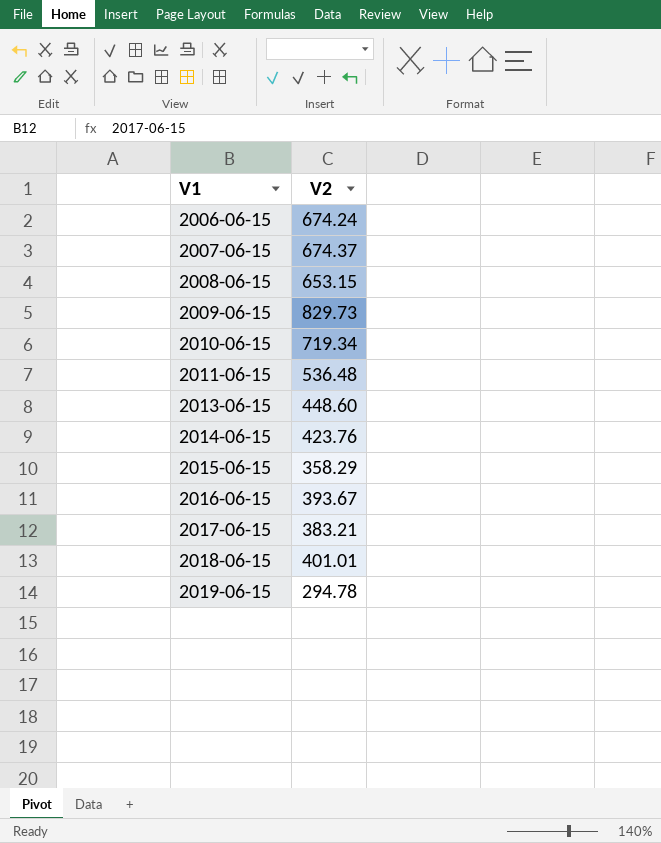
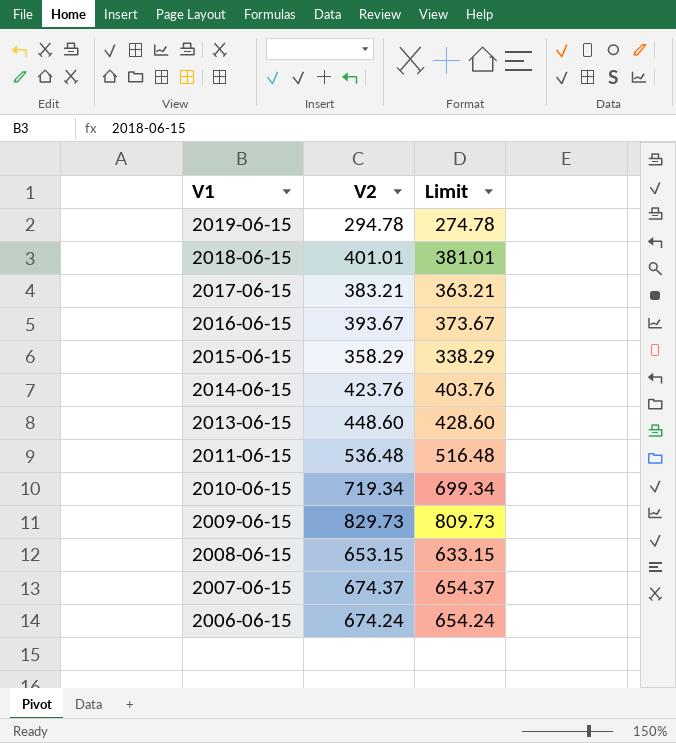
row order: V1 ascending -> V1 descending
column Limit | formula: none -> [V2] - 20

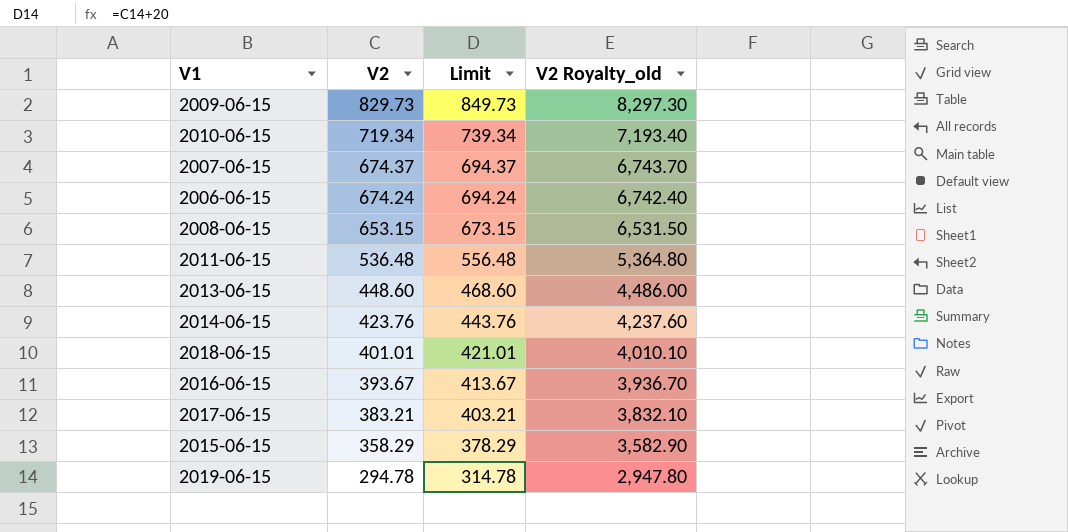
row order: V1 descending -> V2 descending
column Limit | formula: [V2] - 20 -> [V2] + 20
column V2 Royalty_old | formula: none -> [V2] * 10

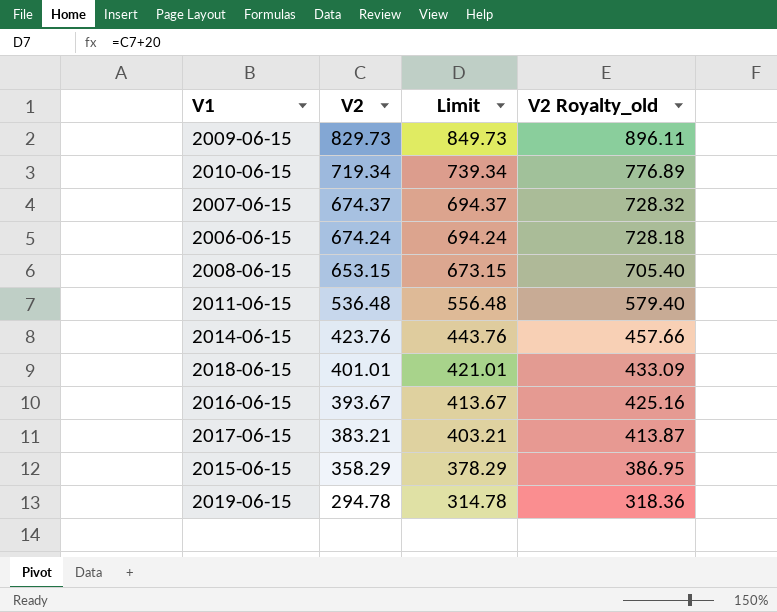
column V2 Royalty_old | formula: [V2] * 10 -> [V2] * 1.08
row 2013-06-15: 448.60 | 468.60 | 4,486.00 -> none

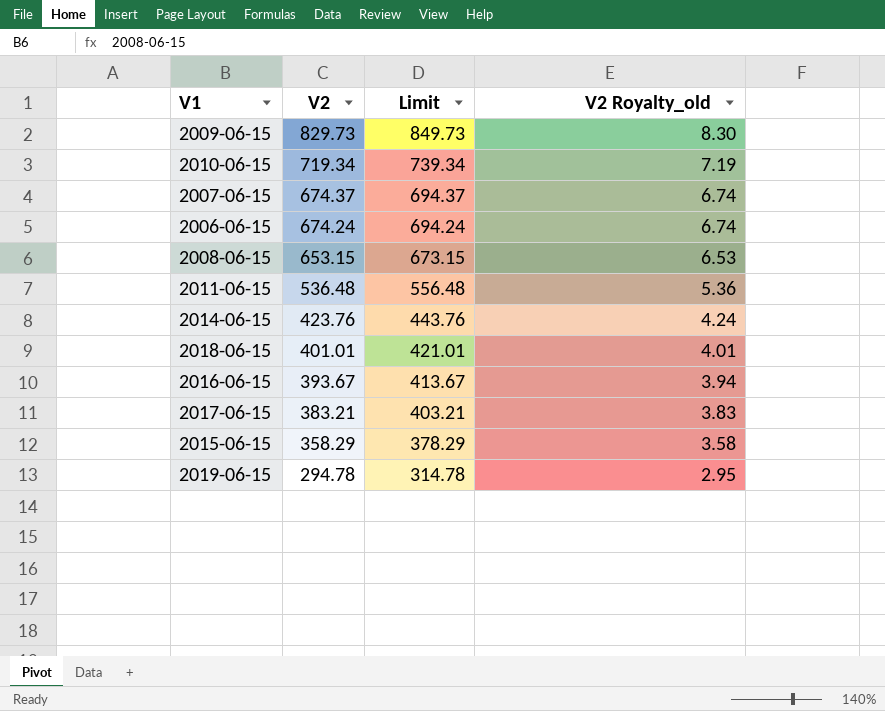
column V2 Royalty_old | formula: [V2] * 1.08 -> [V2] * 0.01

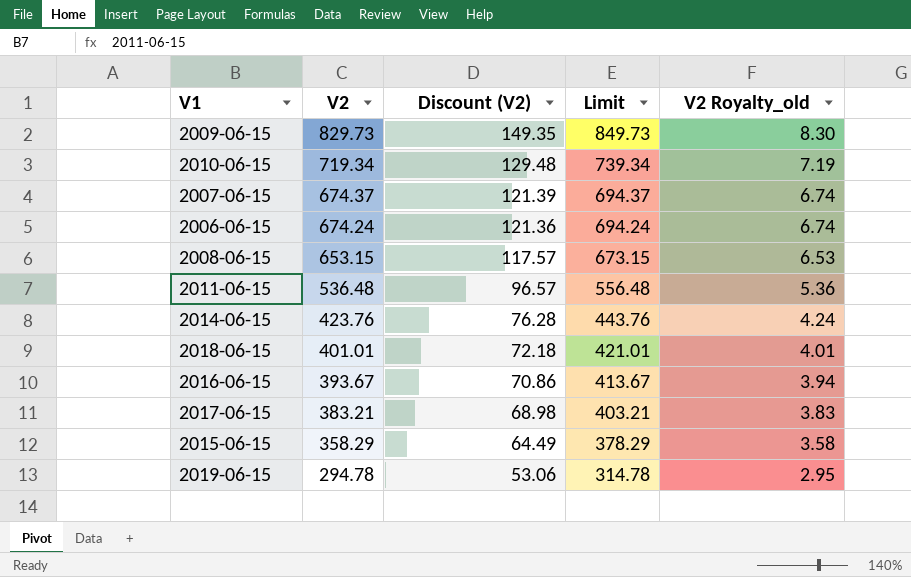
column Discount (V2) | formula: none -> [V2] * 0.18

